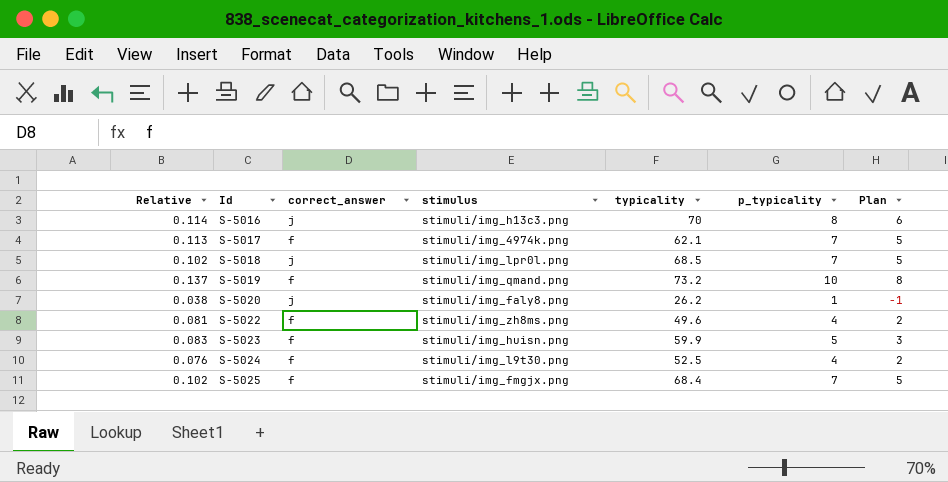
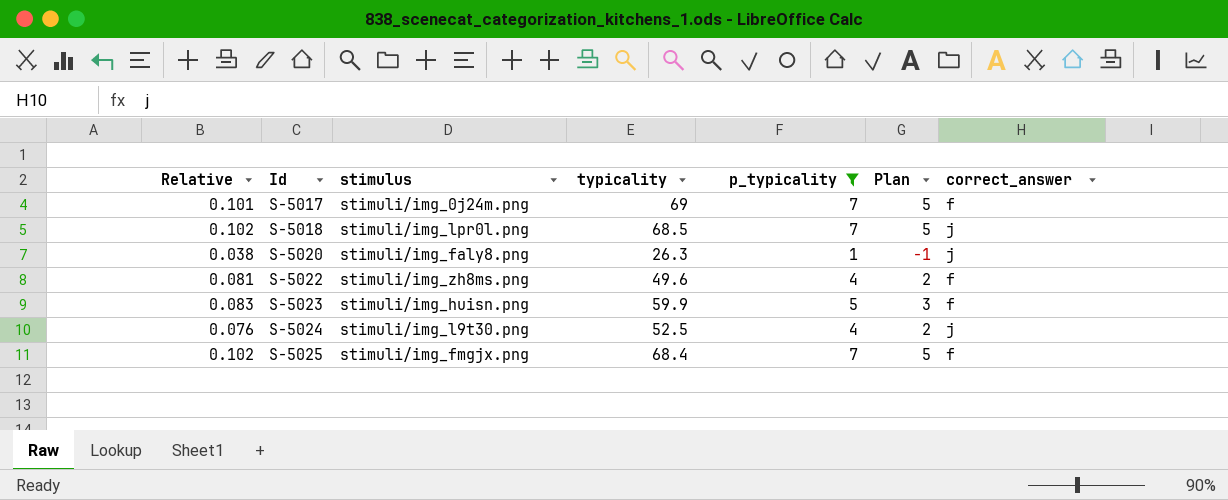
filter: none -> p_typicality <= 7
column correct_answer | position: 3 -> 7
S-5017 | Relative: 0.113 -> 0.101
S-5017 | stimulus: stimuli/img_4974k.png -> stimuli/img_0j24m.png
S-5017 | typicality: 62.1 -> 69
S-5020 | typicality: 26.2 -> 26.3
S-5024 | correct_answer: f -> j

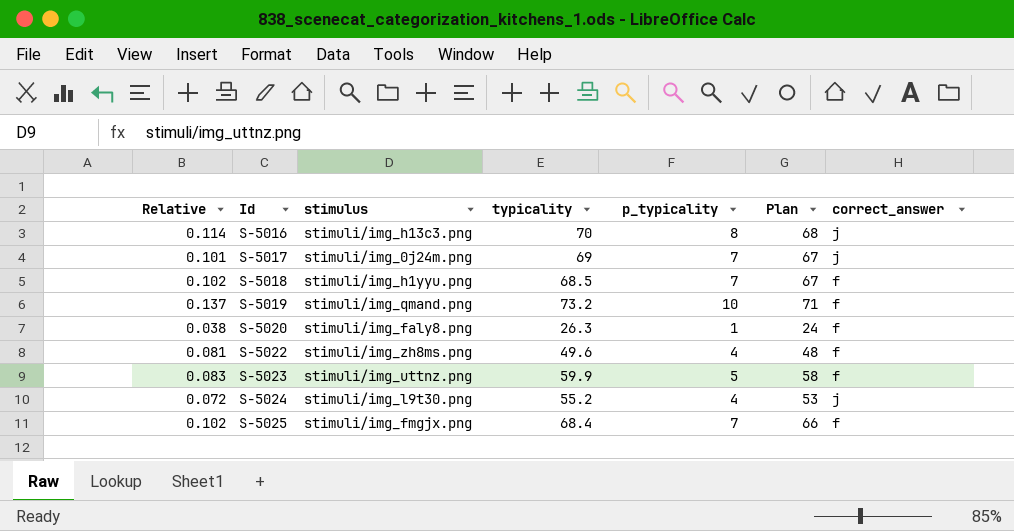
filter: p_typicality <= 7 -> none
column Plan | formula: [p_typicality] - 2 -> [typicality] - 2
S-5017 | correct_answer: f -> j
S-5018 | stimulus: stimuli/img_lpr0l.png -> stimuli/img_h1yyu.png
S-5018 | correct_answer: j -> f
S-5020 | correct_answer: j -> f
S-5023 | stimulus: stimuli/img_huisn.png -> stimuli/img_uttnz.png
S-5024 | Relative: 0.076 -> 0.072
S-5024 | typicality: 52.5 -> 55.2

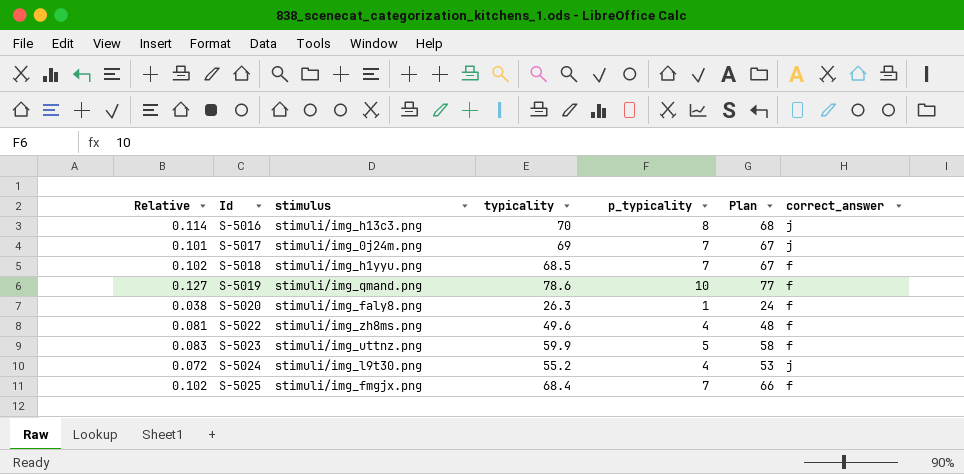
S-5019 | Relative: 0.137 -> 0.127
S-5019 | typicality: 73.2 -> 78.6
S-5019 | Plan: 71 -> 77

